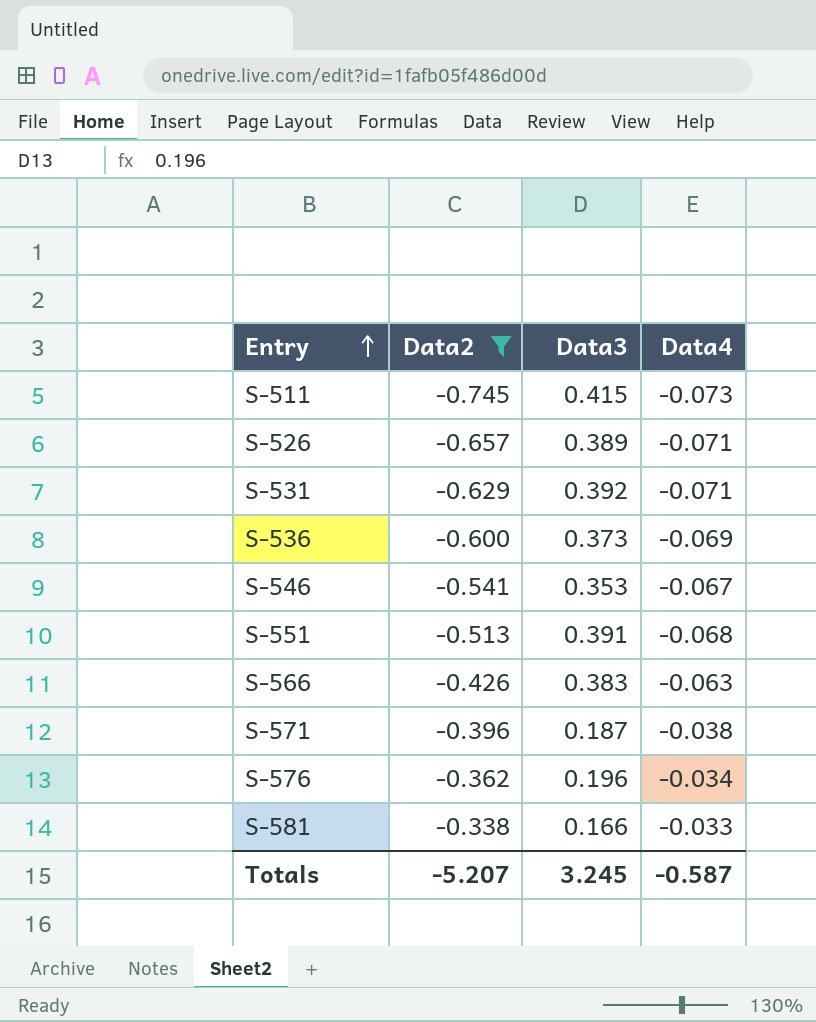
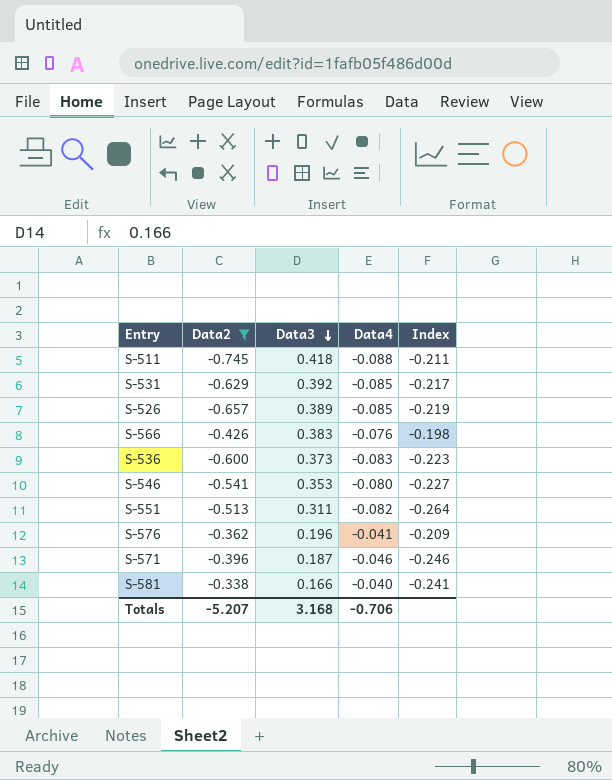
row order: Entry ascending -> Data3 descending
column Index | formula: none -> [Data4] / [Data3]
S-511 | Data3: 0.415 -> 0.418
S-511 | Data4: -0.073 -> -0.088
S-531 | Data4: -0.071 -> -0.085
S-526 | Data4: -0.071 -> -0.085
S-566 | Data4: -0.063 -> -0.076
S-536 | Data4: -0.069 -> -0.083
S-546 | Data4: -0.067 -> -0.080
S-551 | Data3: 0.391 -> 0.311
S-551 | Data4: -0.068 -> -0.082
S-576 | Data4: -0.034 -> -0.041
S-571 | Data4: -0.038 -> -0.046
S-581 | Data4: -0.033 -> -0.040
Totals | Data3: 3.245 -> 3.168
Totals | Data4: -0.587 -> -0.706

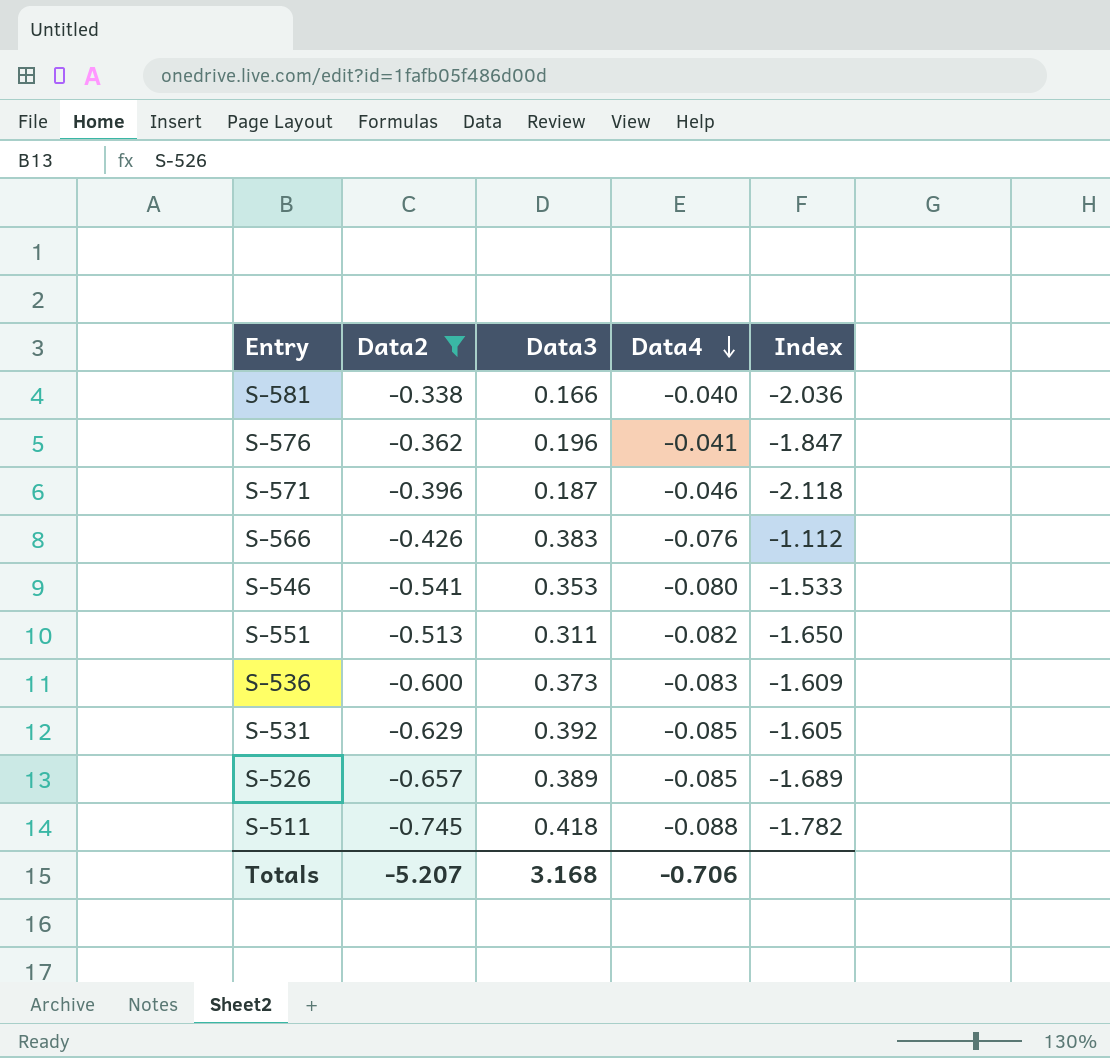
row order: Data3 descending -> Data4 descending
column Index | formula: [Data4] / [Data3] -> [Data2] / [Data3]

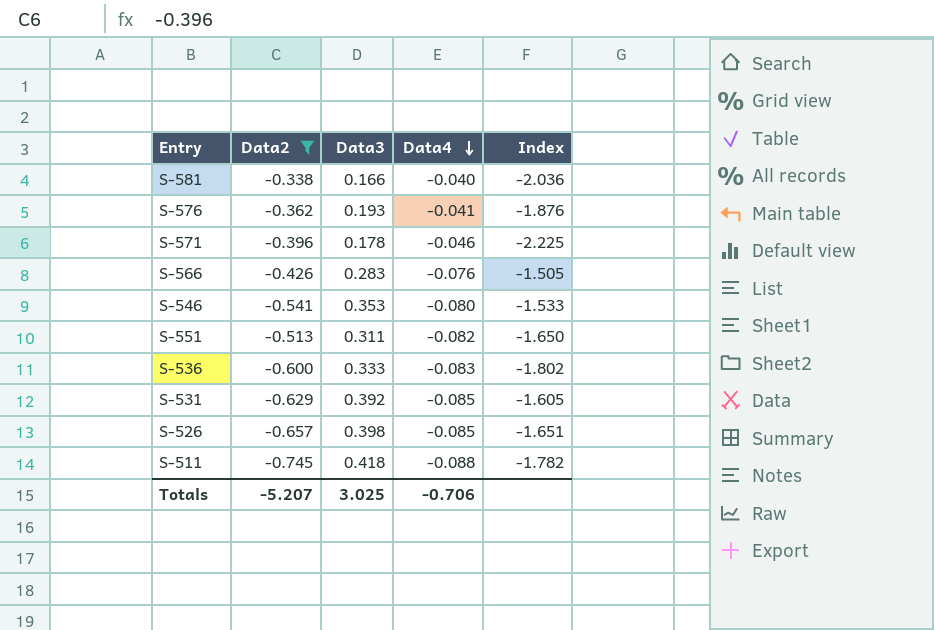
S-576 | Data3: 0.196 -> 0.193
S-576 | Index: -1.847 -> -1.876
S-571 | Data3: 0.187 -> 0.178
S-571 | Index: -2.118 -> -2.225
S-566 | Data3: 0.383 -> 0.283
S-566 | Index: -1.112 -> -1.505
S-536 | Data3: 0.373 -> 0.333
S-536 | Index: -1.609 -> -1.802
S-526 | Data3: 0.389 -> 0.398
S-526 | Index: -1.689 -> -1.651
Totals | Data3: 3.168 -> 3.025

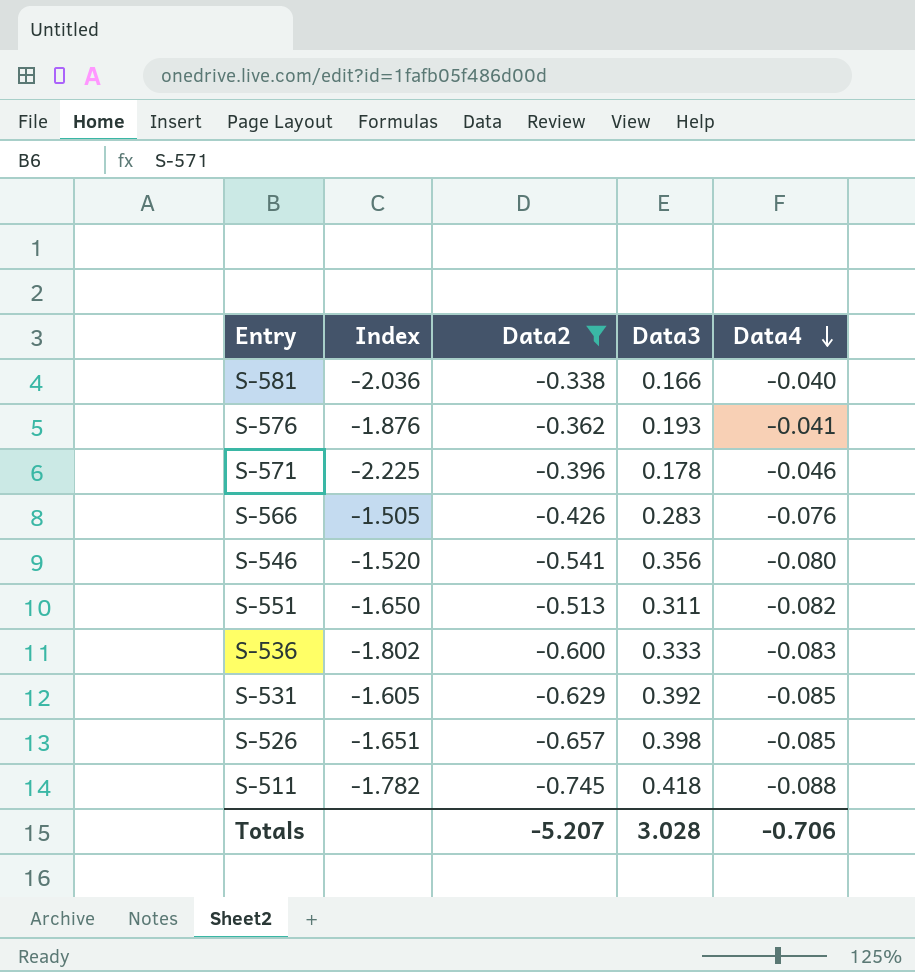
column Index | position: 5 -> 2
S-546 | Index: -1.533 -> -1.520
S-546 | Data3: 0.353 -> 0.356
Totals | Data3: 3.025 -> 3.028

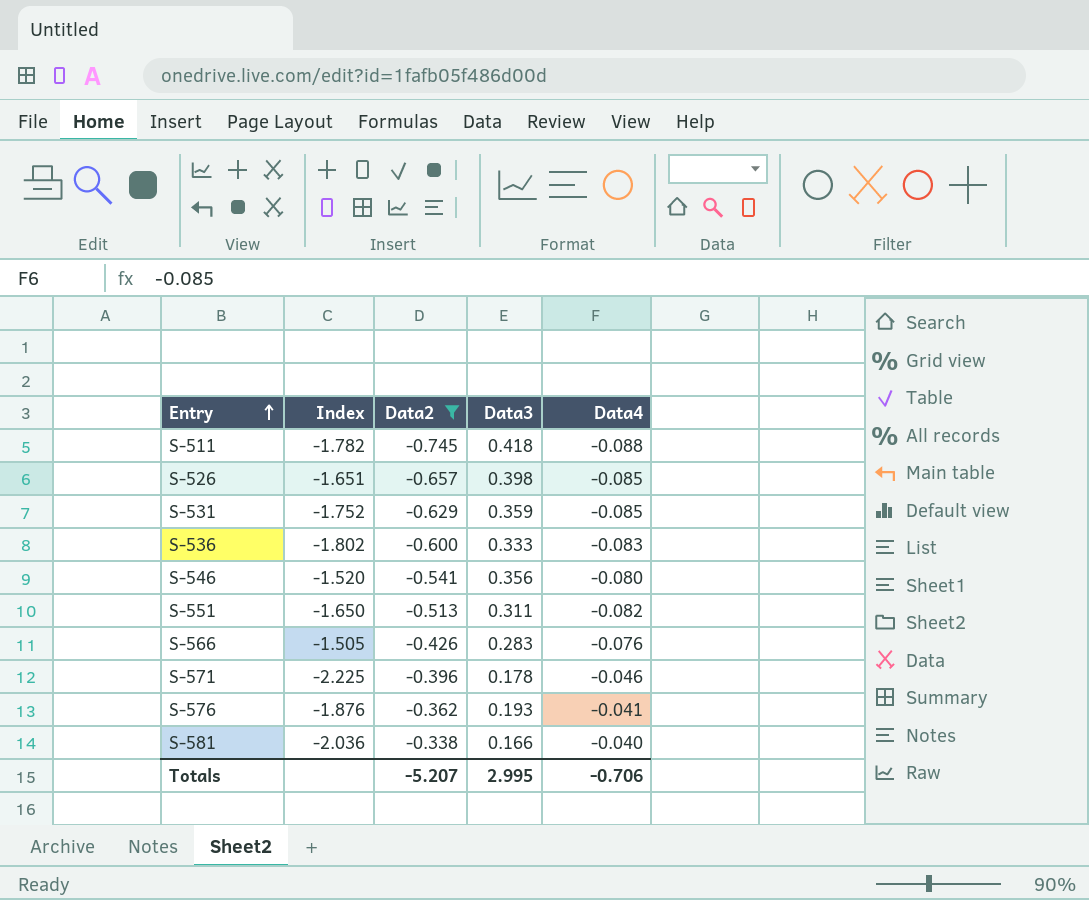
row order: Data4 descending -> Entry ascending
S-531 | Index: -1.605 -> -1.752
S-531 | Data3: 0.392 -> 0.359
Totals | Data3: 3.028 -> 2.995

